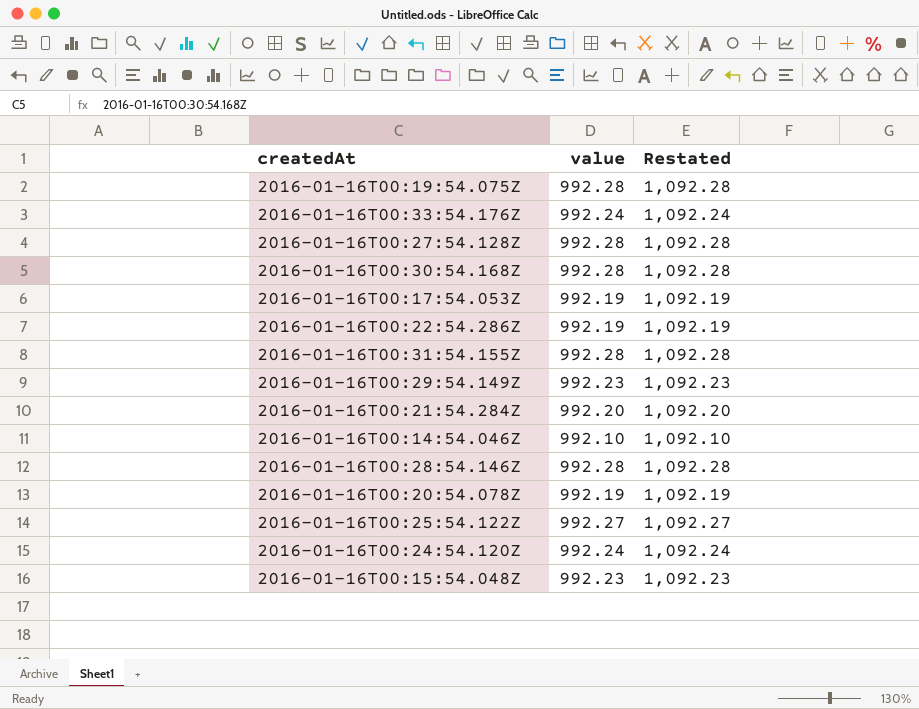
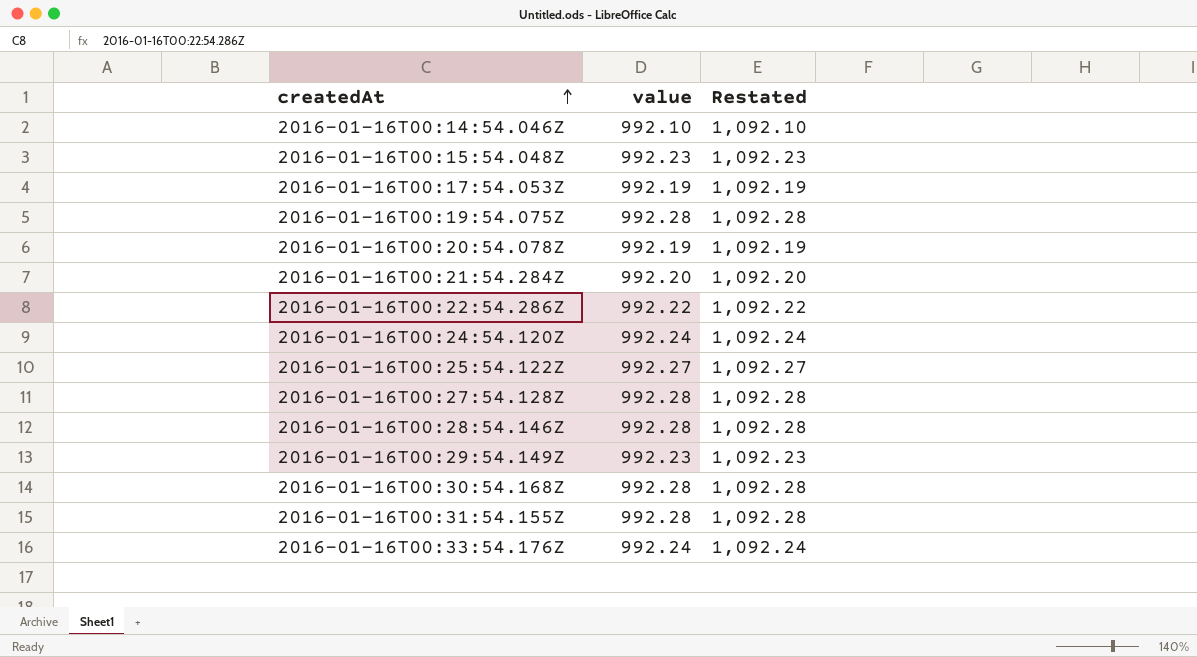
row order: none -> createdAt ascending
2016-01-16T00:22:54.286Z | value: 992.19 -> 992.22
2016-01-16T00:22:54.286Z | Restated: 1,092.19 -> 1,092.22

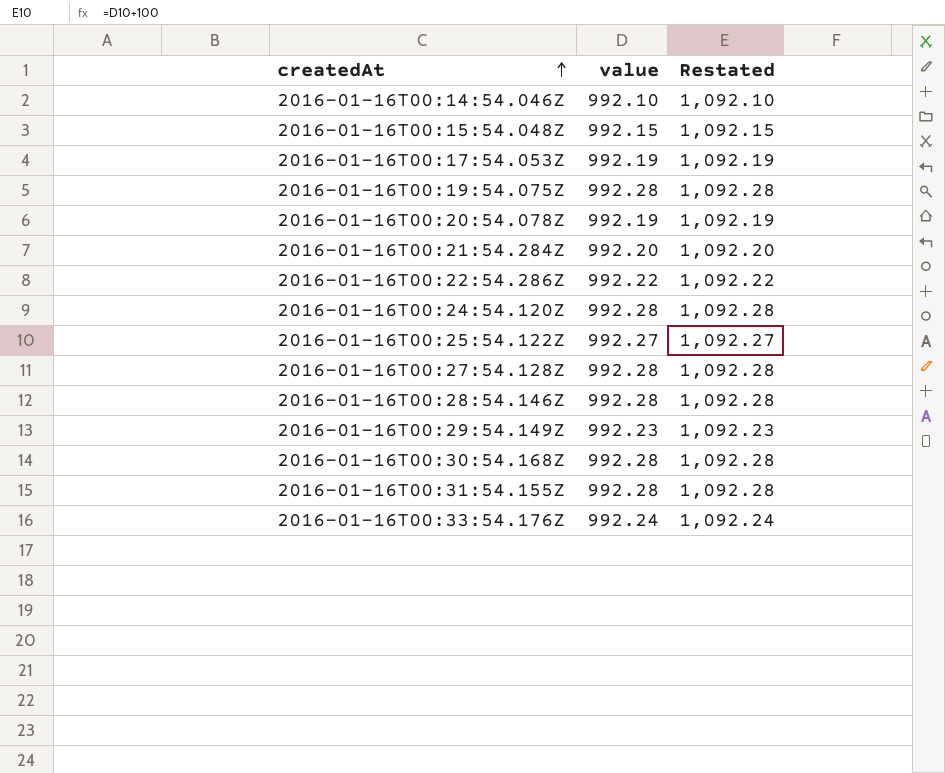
2016-01-16T00:15:54.048Z | value: 992.23 -> 992.15
2016-01-16T00:15:54.048Z | Restated: 1,092.23 -> 1,092.15
2016-01-16T00:24:54.120Z | value: 992.24 -> 992.28
2016-01-16T00:24:54.120Z | Restated: 1,092.24 -> 1,092.28

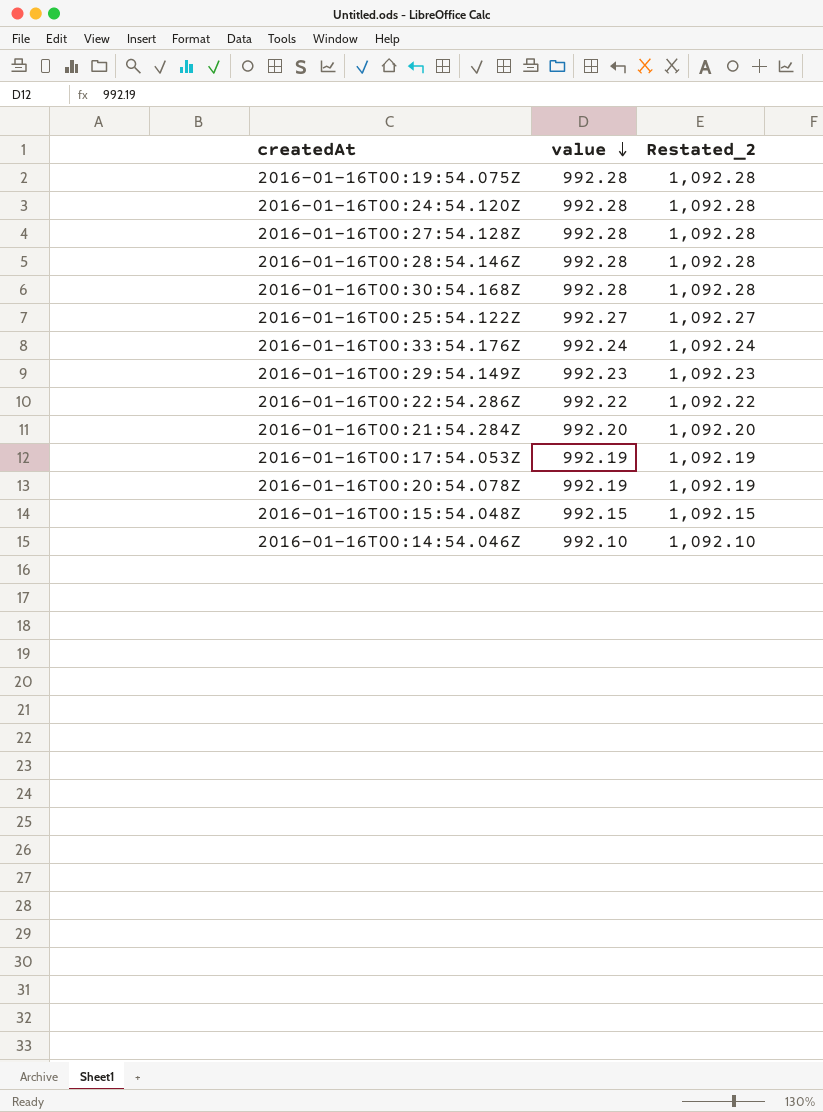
row order: createdAt ascending -> value descending
column name: Restated -> Restated_2
row 2016-01-16T00:31:54.155Z: 992.28 | 1,092.28 -> none

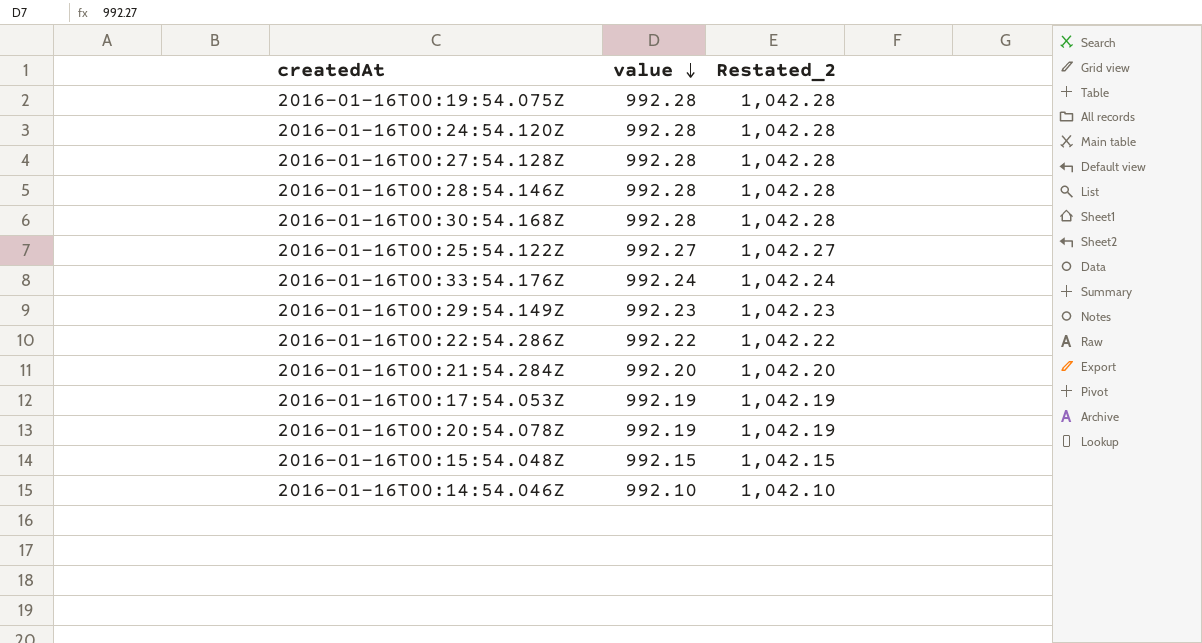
column Restated_2 | formula: [value] + 100 -> [value] + 50

